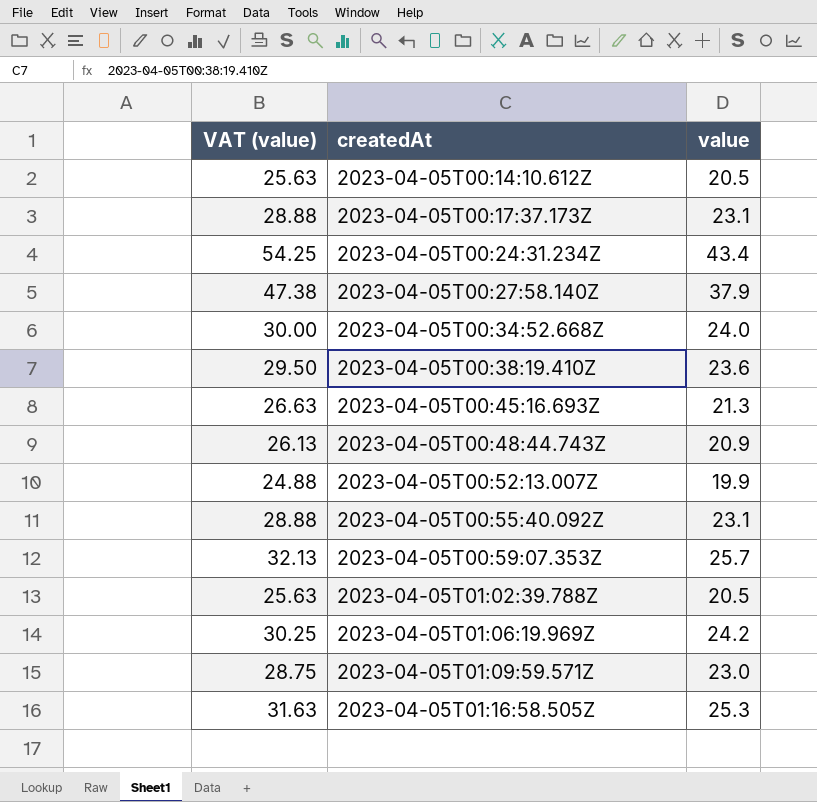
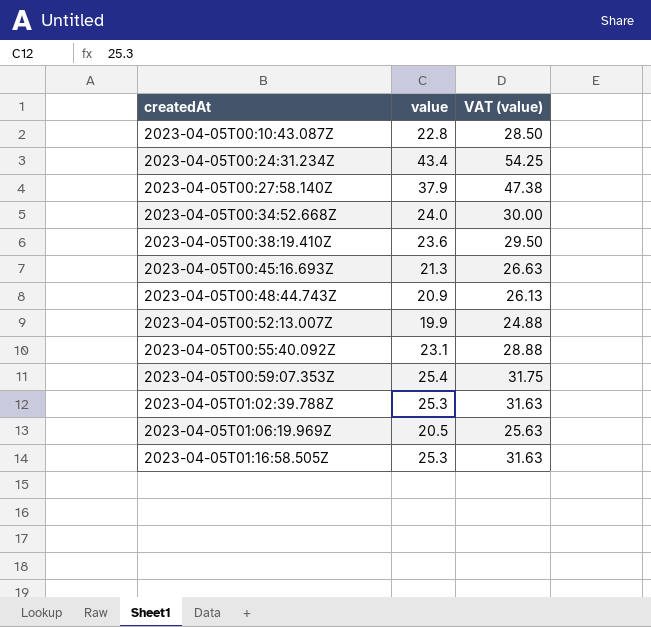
column VAT (value) | position: 1 -> 3
row 2023-04-05T00:14:10.612Z: 25.63 | 20.5 -> none
row 2023-04-05T00:17:37.173Z: 28.88 | 23.1 -> none
row 2023-04-05T01:09:59.571Z: 28.75 | 23.0 -> none
row 2023-04-05T00:10:43.087Z: none -> 22.8 | 28.50
2023-04-05T00:59:07.353Z | value: 25.7 -> 25.4
2023-04-05T00:59:07.353Z | VAT (value): 32.13 -> 31.75
2023-04-05T01:02:39.788Z | value: 20.5 -> 25.3
2023-04-05T01:02:39.788Z | VAT (value): 25.63 -> 31.63
2023-04-05T01:06:19.969Z | value: 24.2 -> 20.5
2023-04-05T01:06:19.969Z | VAT (value): 30.25 -> 25.63

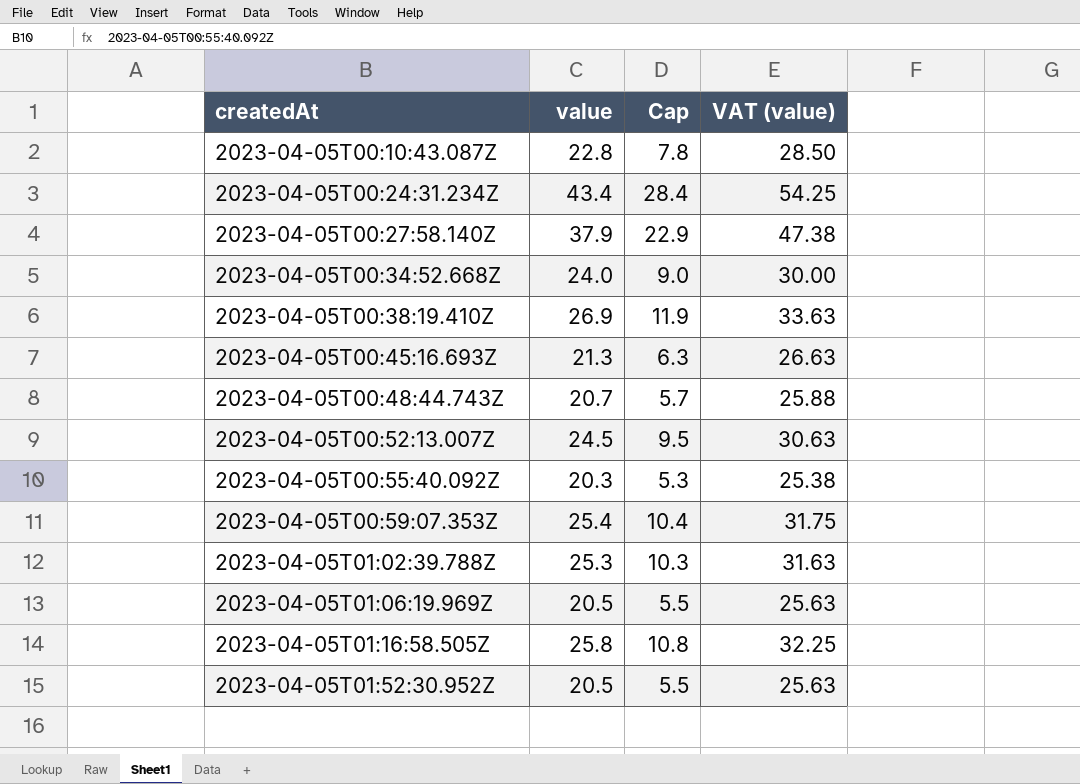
column Cap | formula: none -> [value] - 15
2023-04-05T00:38:19.410Z | value: 23.6 -> 26.9
2023-04-05T00:38:19.410Z | VAT (value): 29.50 -> 33.63
2023-04-05T00:48:44.743Z | value: 20.9 -> 20.7
2023-04-05T00:48:44.743Z | VAT (value): 26.13 -> 25.88
2023-04-05T00:52:13.007Z | value: 19.9 -> 24.5
2023-04-05T00:52:13.007Z | VAT (value): 24.88 -> 30.63
2023-04-05T00:55:40.092Z | value: 23.1 -> 20.3
2023-04-05T00:55:40.092Z | VAT (value): 28.88 -> 25.38
2023-04-05T01:16:58.505Z | value: 25.3 -> 25.8
2023-04-05T01:16:58.505Z | VAT (value): 31.63 -> 32.25
row 2023-04-05T01:52:30.952Z: none -> 20.5 | 5.5 | 25.63

